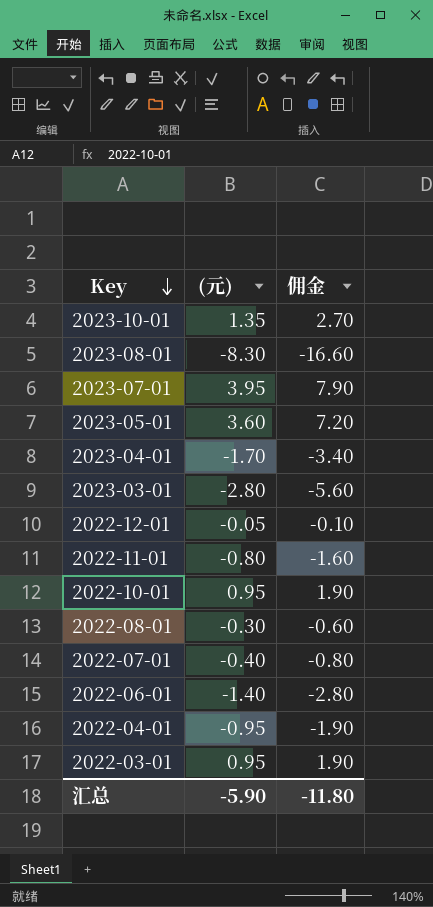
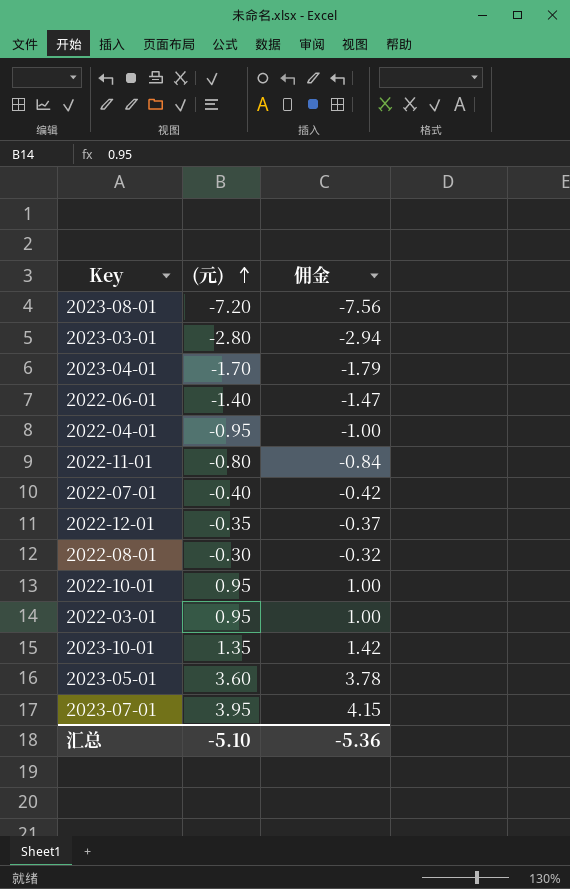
row order: Key descending -> (元) ascending
column 佣金 | formula: [(元)] * 2 -> [(元)] * 1.05
2023-08-01 | (元): -8.30 -> -7.20
2022-12-01 | (元): -0.05 -> -0.35
汇总 | (元): -5.90 -> -5.10
汇总 | 佣金: -11.80 -> -5.36

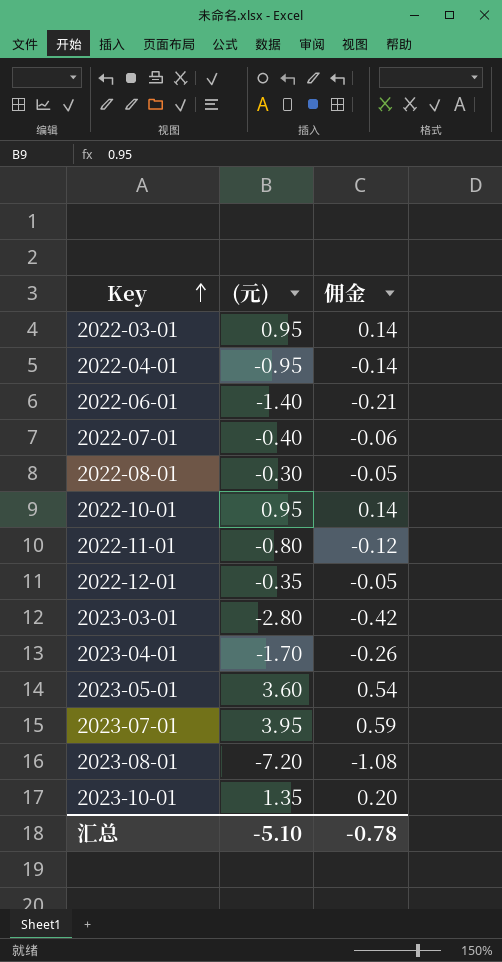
row order: (元) ascending -> Key ascending
column 佣金 | formula: [(元)] * 1.05 -> [(元)] * 0.15
汇总 | 佣金: -5.36 -> -0.78

